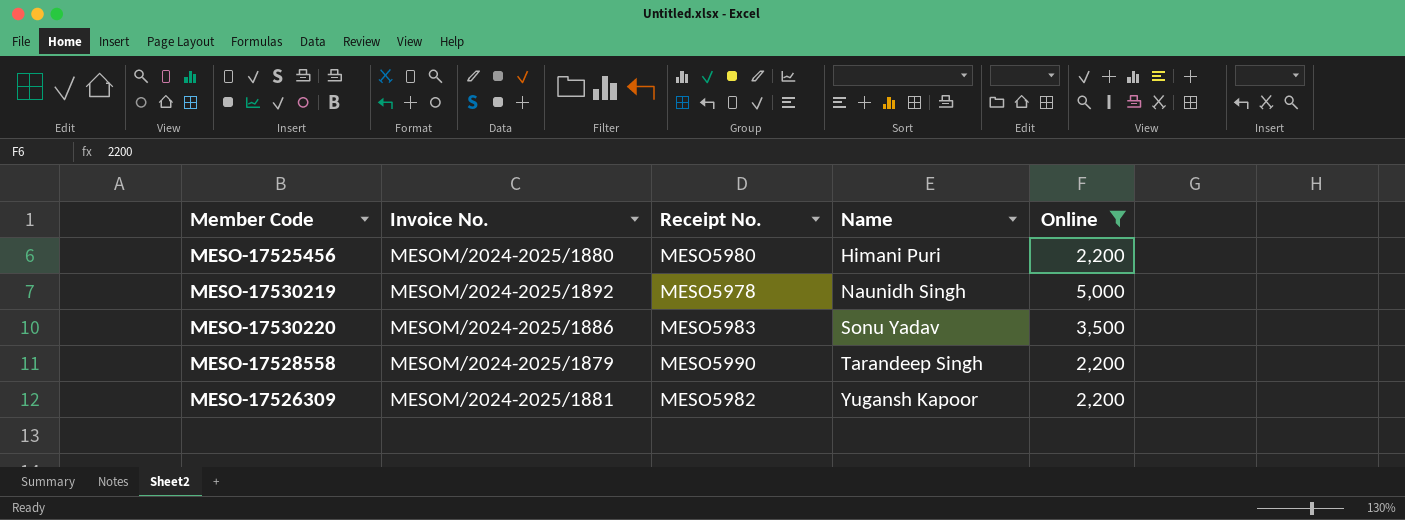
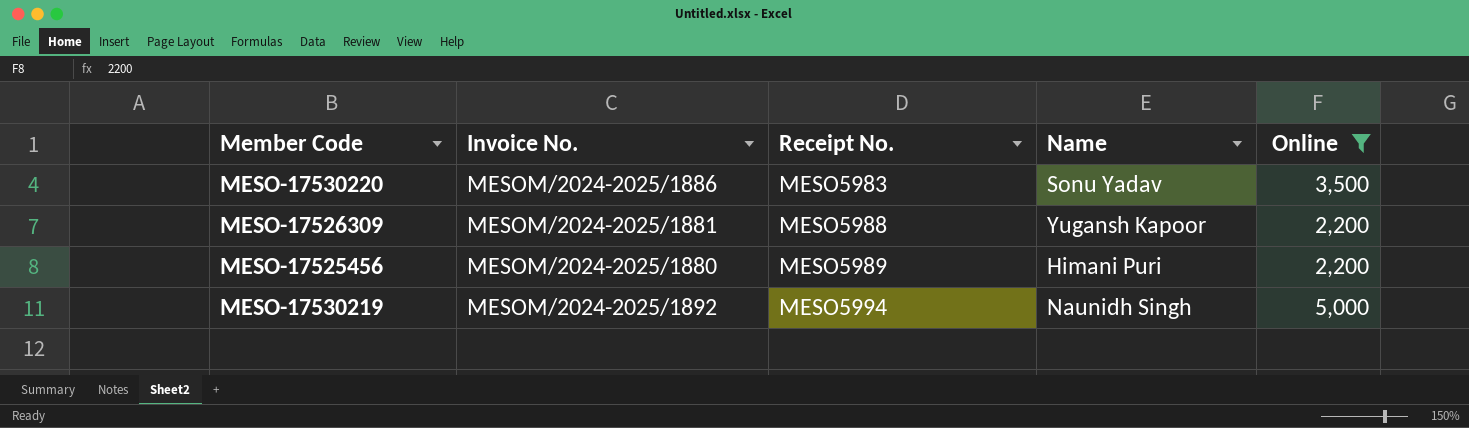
row order: Name ascending -> Receipt No. ascending
row MESO-17528558: MESOM/2024-2025/1879 | MESO5990 | Tarandeep Singh | 2,200 -> none
MESO-17526309 | Receipt No.: MESO5982 -> MESO5988
MESO-17525456 | Receipt No.: MESO5980 -> MESO5989
MESO-17530219 | Receipt No.: MESO5978 -> MESO5994

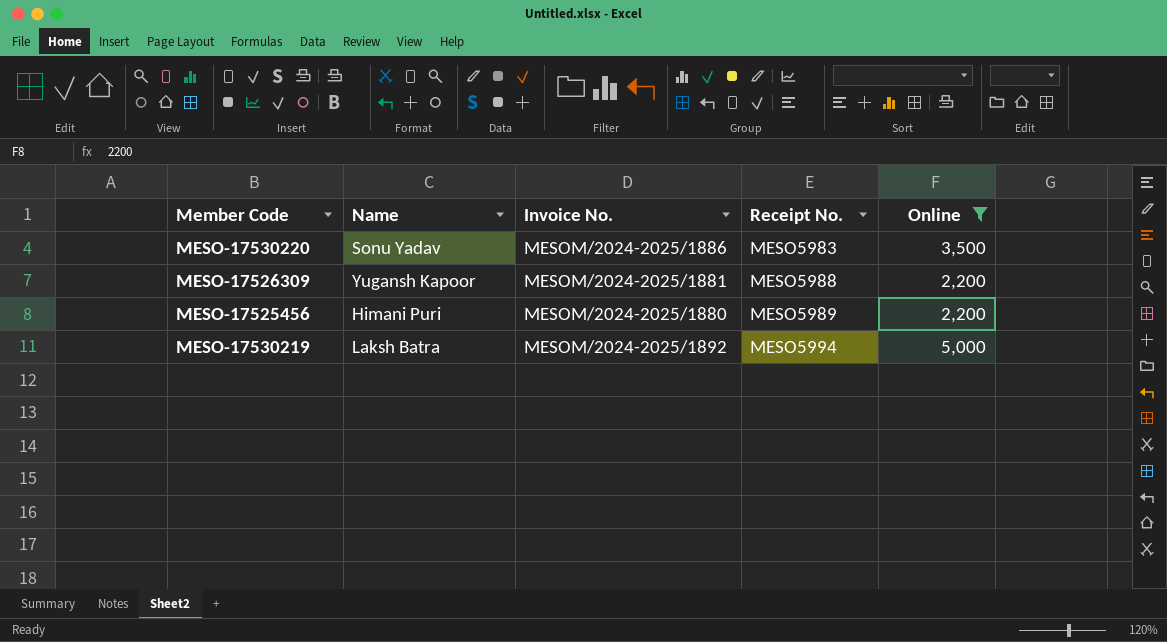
column Name | position: 4 -> 2
MESO-17530219 | Name: Naunidh Singh -> Laksh Batra

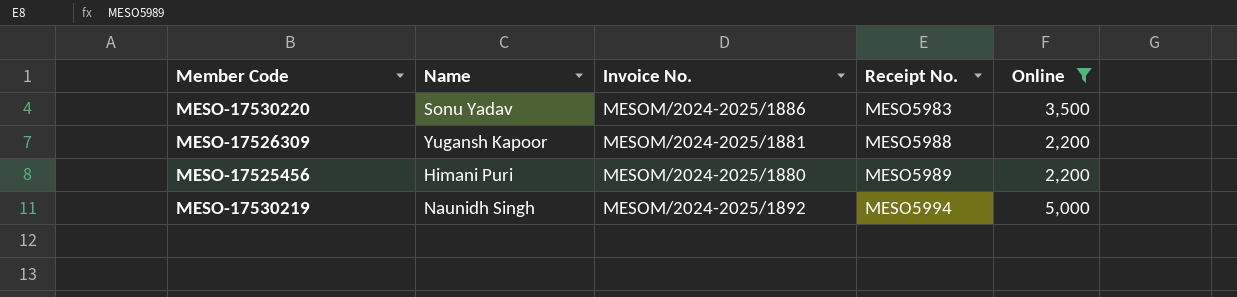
MESO-17530219 | Name: Laksh Batra -> Naunidh Singh

